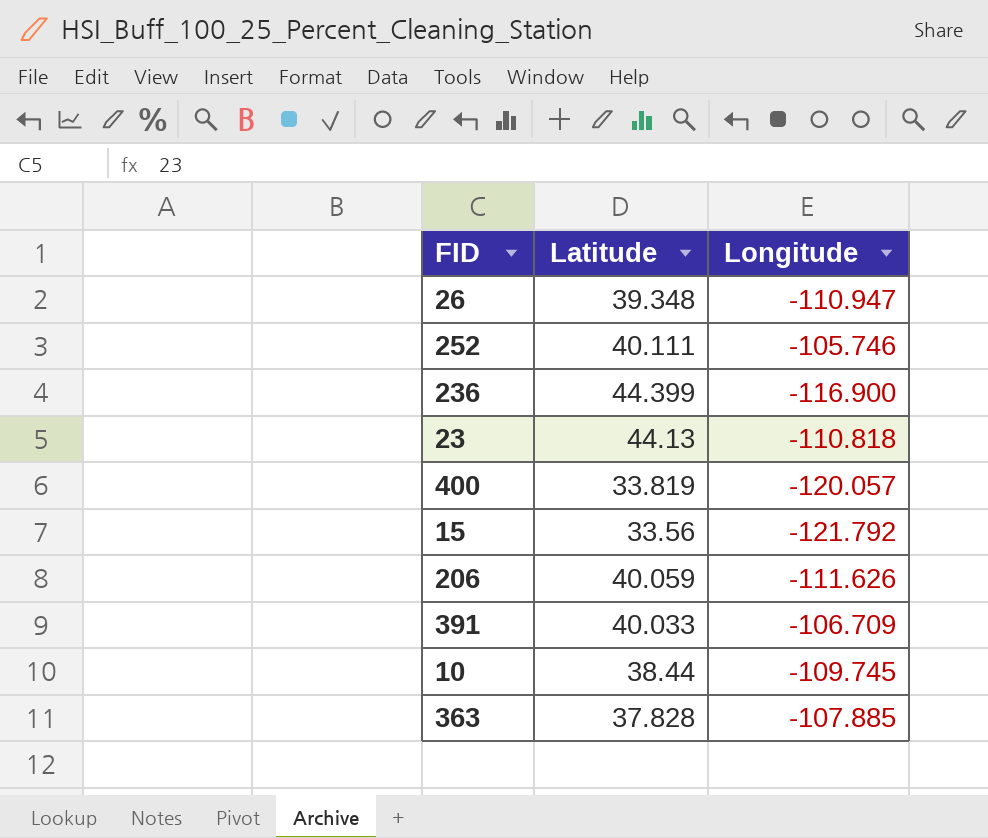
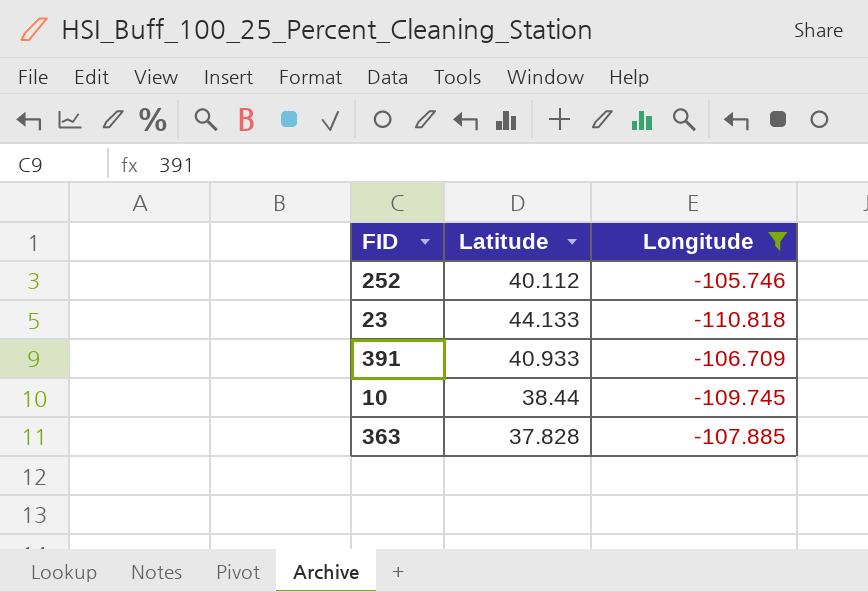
filter: none -> Longitude >= -110.818
252 | Latitude: 40.111 -> 40.112
23 | Latitude: 44.13 -> 44.133
391 | Latitude: 40.033 -> 40.933

